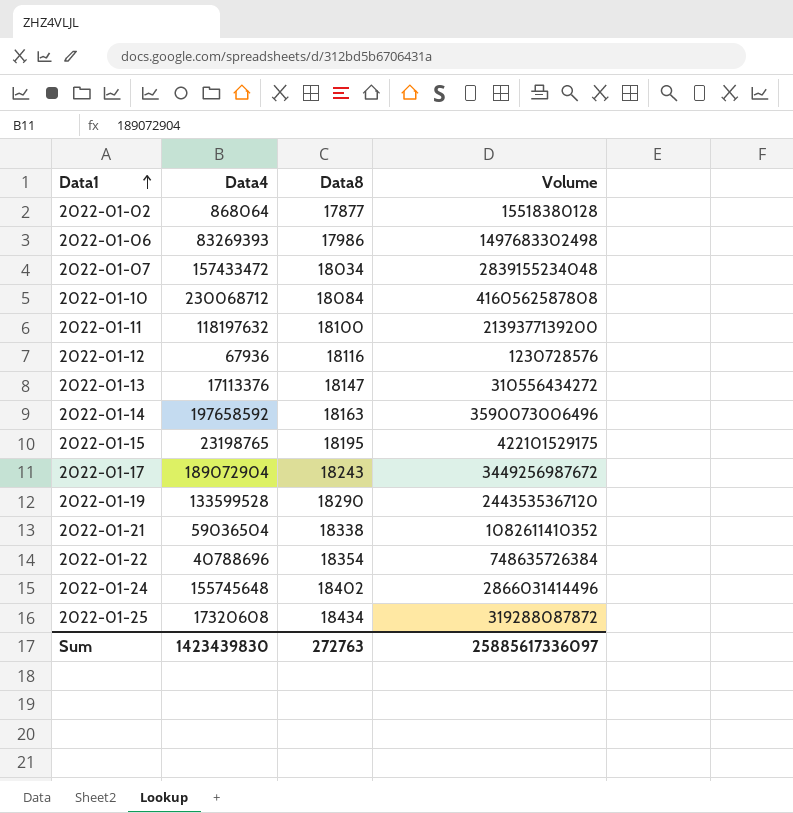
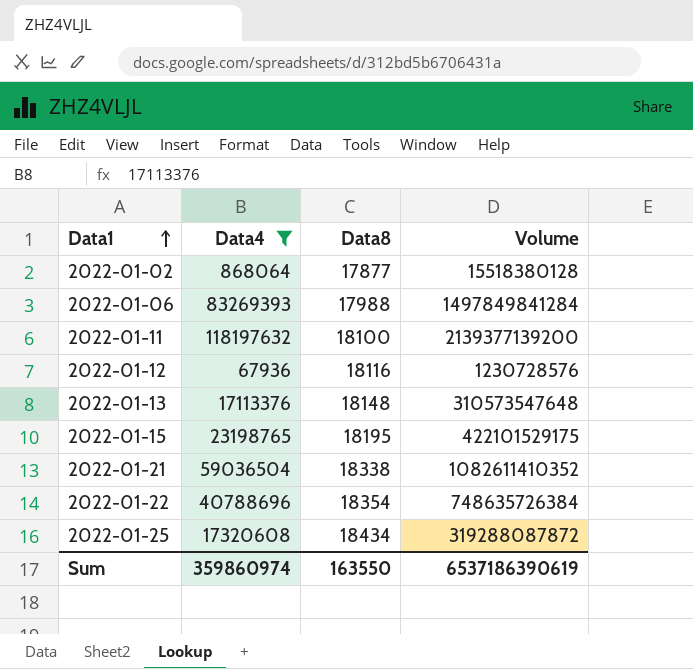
filter: none -> Data4 <= 118197632
2022-01-06 | Data8: 17986 -> 17988
2022-01-06 | Volume: 1497683302498 -> 1497849841284
2022-01-13 | Data8: 18147 -> 18148
2022-01-13 | Volume: 310556434272 -> 310573547648
Sum | Data4: 1423439830 -> 359860974
Sum | Data8: 272763 -> 163550
Sum | Volume: 25885617336097 -> 6537186390619

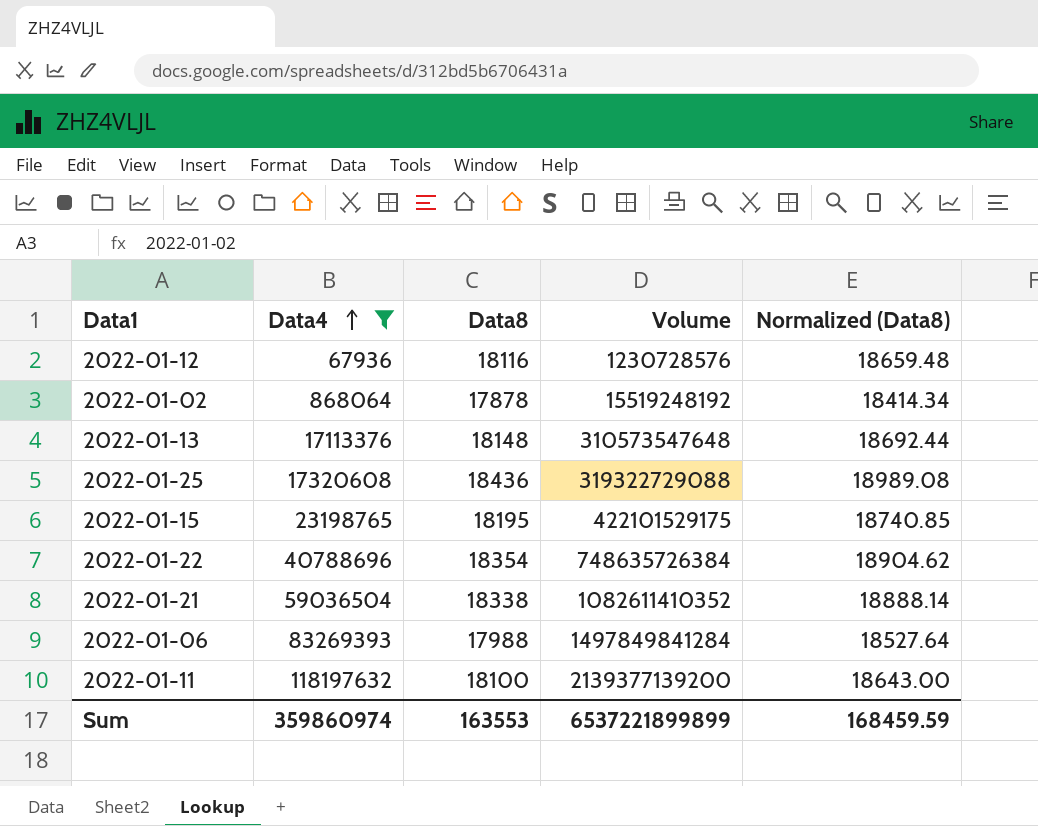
row order: Data1 ascending -> Data4 ascending
column Normalized (Data8) | formula: none -> [Data8] * 1.03
2022-01-02 | Data8: 17877 -> 17878
2022-01-02 | Volume: 15518380128 -> 15519248192
2022-01-25 | Data8: 18434 -> 18436
2022-01-25 | Volume: 319288087872 -> 319322729088
Sum | Data8: 163550 -> 163553
Sum | Volume: 6537186390619 -> 6537221899899

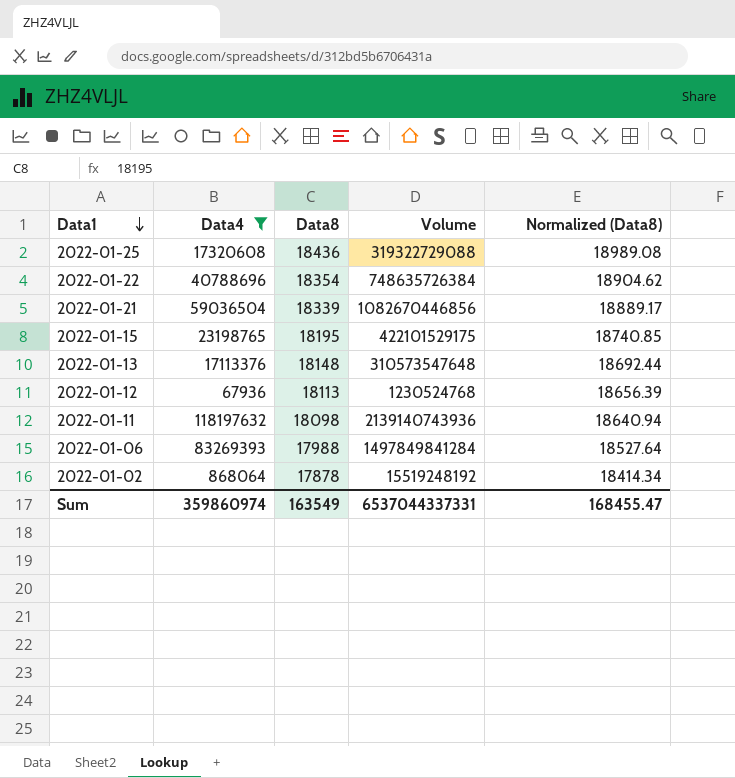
row order: Data4 ascending -> Data1 descending
2022-01-21 | Data8: 18338 -> 18339
2022-01-21 | Volume: 1082611410352 -> 1082670446856
2022-01-21 | Normalized (Data8): 18888.14 -> 18889.17
2022-01-12 | Data8: 18116 -> 18113
2022-01-12 | Volume: 1230728576 -> 1230524768
2022-01-12 | Normalized (Data8): 18659.48 -> 18656.39
2022-01-11 | Data8: 18100 -> 18098
2022-01-11 | Volume: 2139377139200 -> 2139140743936
2022-01-11 | Normalized (Data8): 18643.00 -> 18640.94
Sum | Data8: 163553 -> 163549
Sum | Volume: 6537221899899 -> 6537044337331
Sum | Normalized (Data8): 168459.59 -> 168455.47

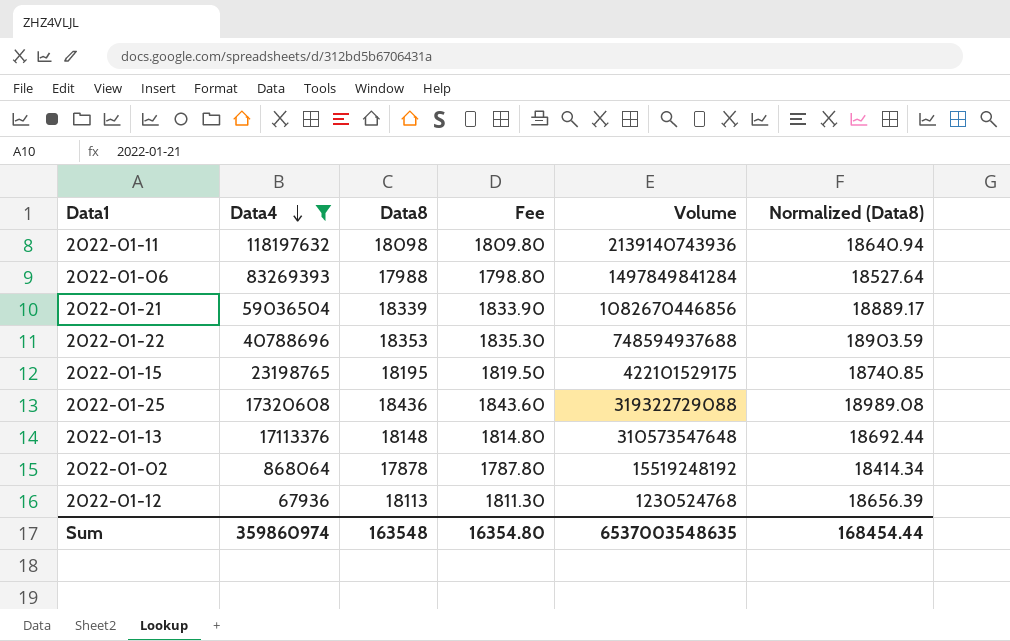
row order: Data1 descending -> Data4 descending
column Fee | formula: none -> [Data8] * 0.1
2022-01-22 | Data8: 18354 -> 18353
2022-01-22 | Volume: 748635726384 -> 748594937688
2022-01-22 | Normalized (Data8): 18904.62 -> 18903.59
Sum | Data8: 163549 -> 163548
Sum | Volume: 6537044337331 -> 6537003548635
Sum | Normalized (Data8): 168455.47 -> 168454.44

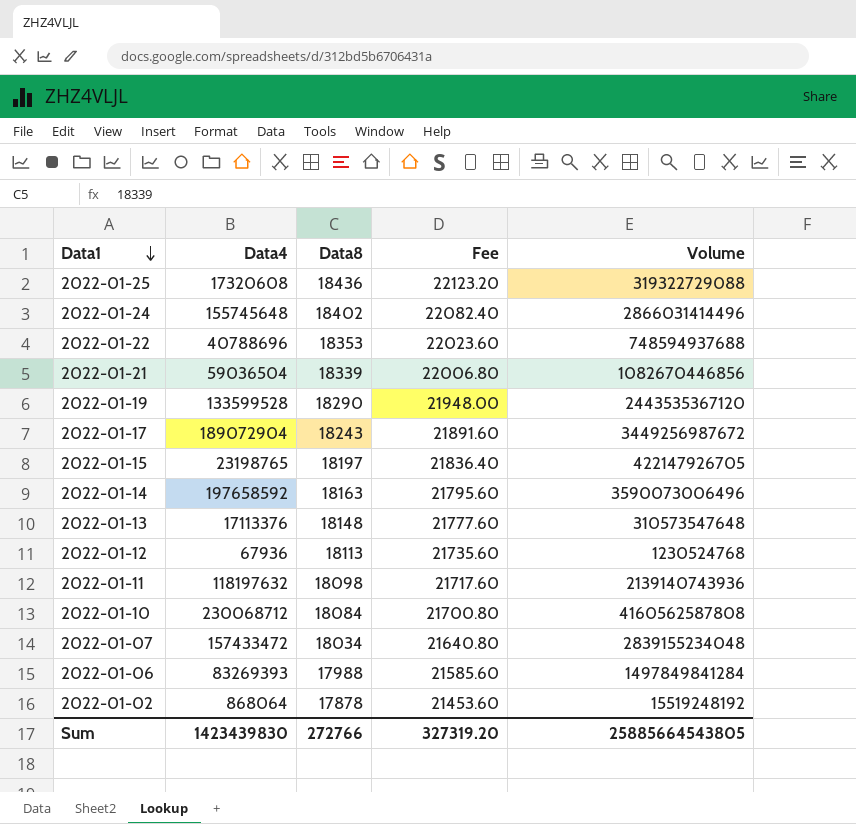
filter: Data4 <= 118197632 -> none
row order: Data4 descending -> Data1 descending
column Normalized (Data8) | formula: [Data8] * 1.03 -> none
column Fee | formula: [Data8] * 0.1 -> [Data8] * 1.2
2022-01-15 | Data8: 18195 -> 18197
2022-01-15 | Volume: 422101529175 -> 422147926705
Sum | Data4: 359860974 -> 1423439830
Sum | Data8: 163548 -> 272766
Sum | Fee: 16354.80 -> 327319.20
Sum | Volume: 6537003548635 -> 25885664543805

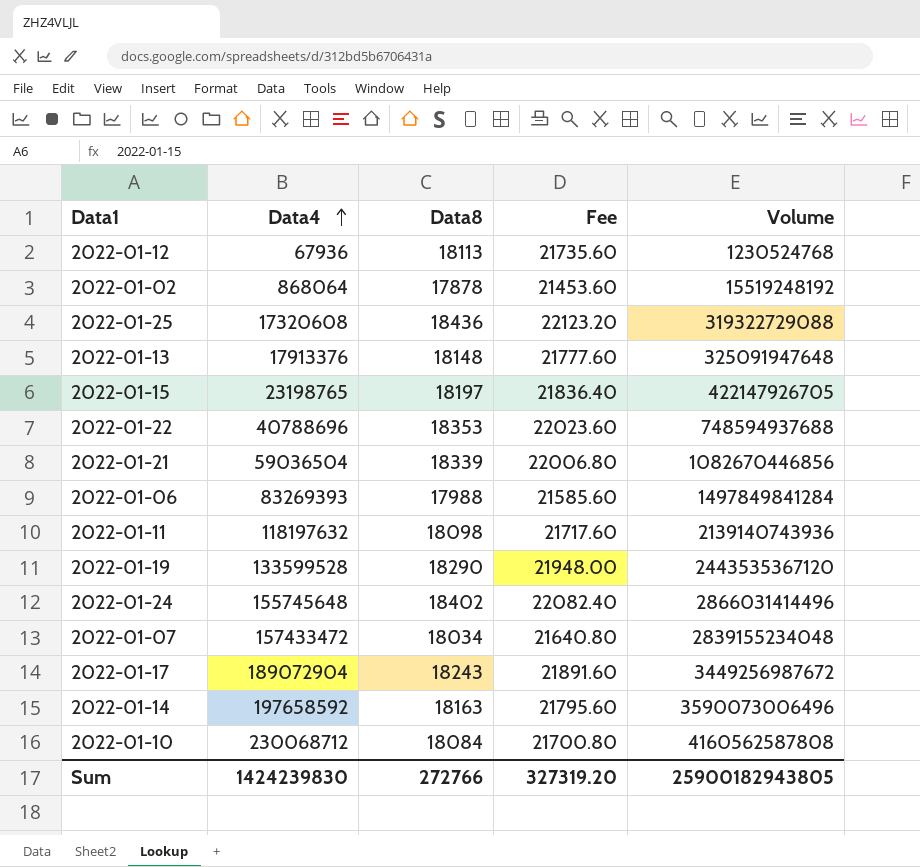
row order: Data1 descending -> Data4 ascending
2022-01-13 | Data4: 17113376 -> 17913376
2022-01-13 | Volume: 310573547648 -> 325091947648
Sum | Data4: 1423439830 -> 1424239830
Sum | Volume: 25885664543805 -> 25900182943805

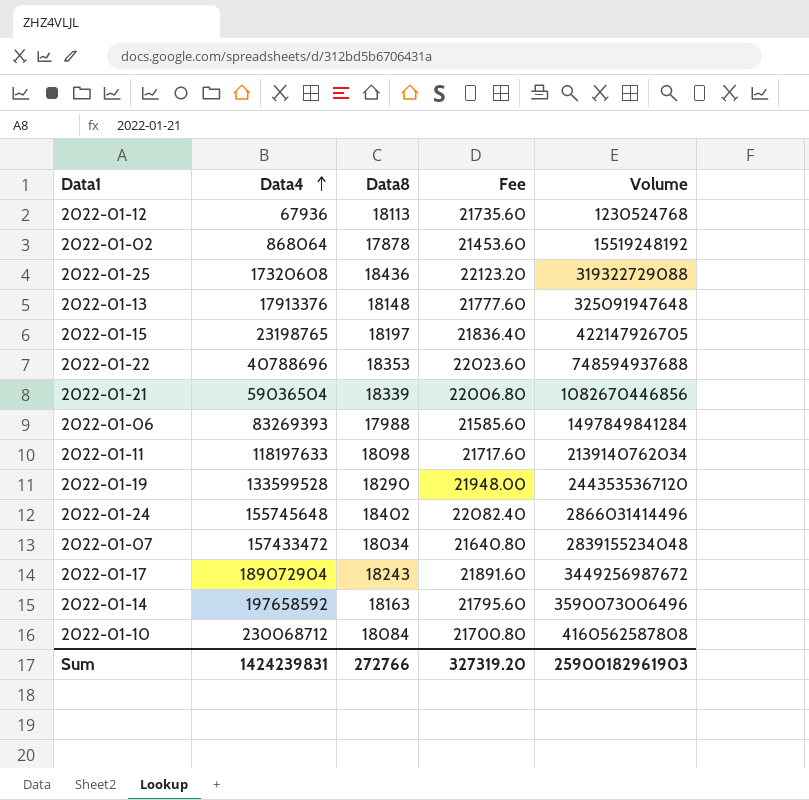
2022-01-11 | Data4: 118197632 -> 118197633
2022-01-11 | Volume: 2139140743936 -> 2139140762034
Sum | Data4: 1424239830 -> 1424239831
Sum | Volume: 25900182943805 -> 25900182961903

